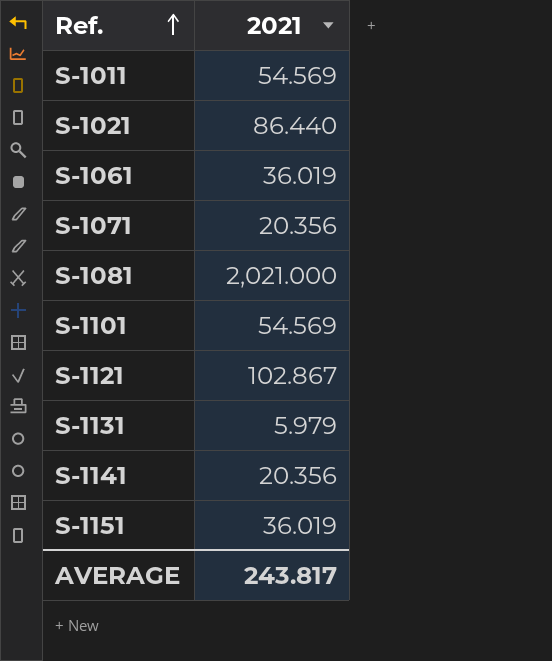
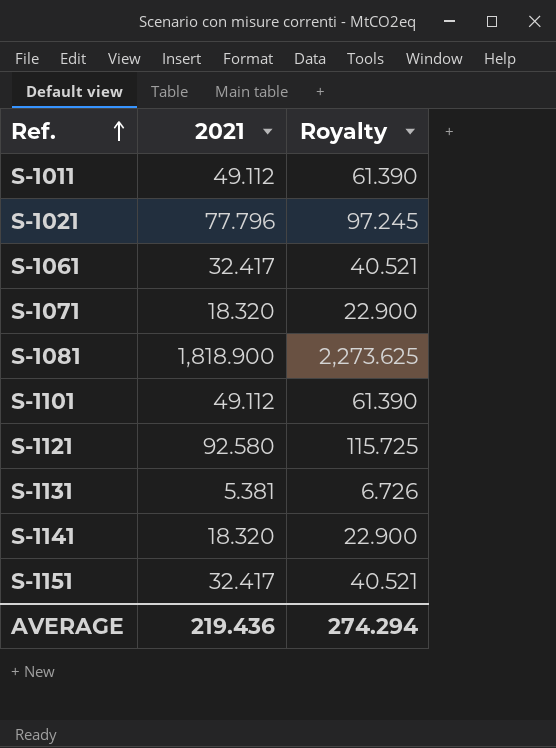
column Royalty | formula: none -> [2021] * 1.25
S-1011 | 2021: 54.569 -> 49.112
S-1021 | 2021: 86.440 -> 77.796
S-1061 | 2021: 36.019 -> 32.417
S-1071 | 2021: 20.356 -> 18.320
S-1081 | 2021: 2,021.000 -> 1,818.900
S-1101 | 2021: 54.569 -> 49.112
S-1121 | 2021: 102.867 -> 92.580
S-1131 | 2021: 5.979 -> 5.381
S-1141 | 2021: 20.356 -> 18.320
S-1151 | 2021: 36.019 -> 32.417
AVERAGE | 2021: 243.817 -> 219.436

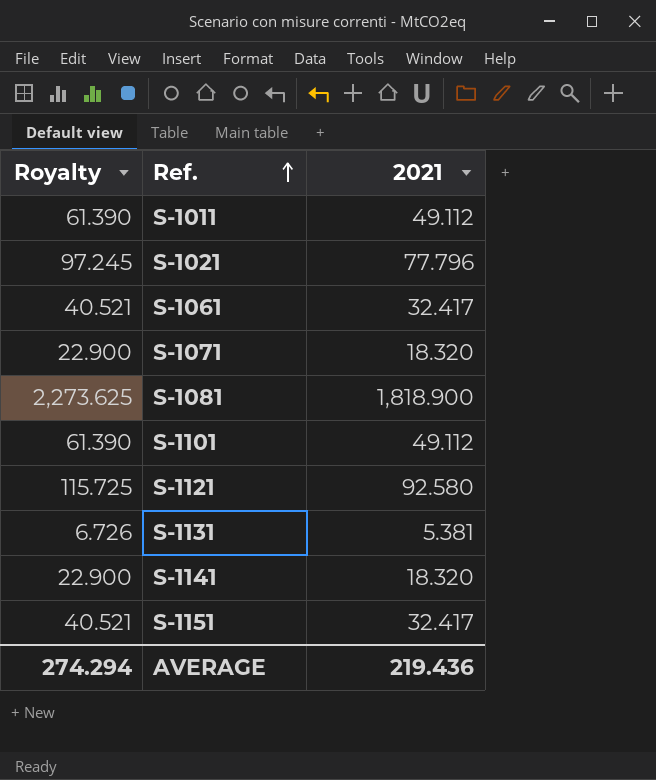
column Royalty | position: 3 -> 1

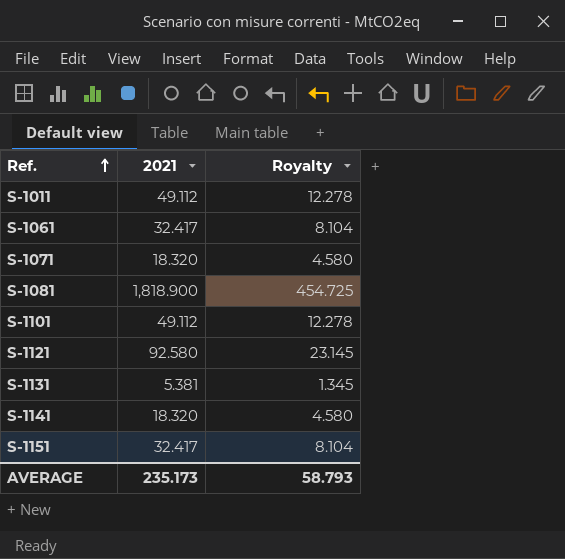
column Royalty | formula: [2021] * 1.25 -> [2021] * 0.25
column Royalty | position: 1 -> 3
row S-1021: 97.245 | 77.796 -> none
AVERAGE | 2021: 219.436 -> 235.173
AVERAGE | Royalty: 274.294 -> 58.793

